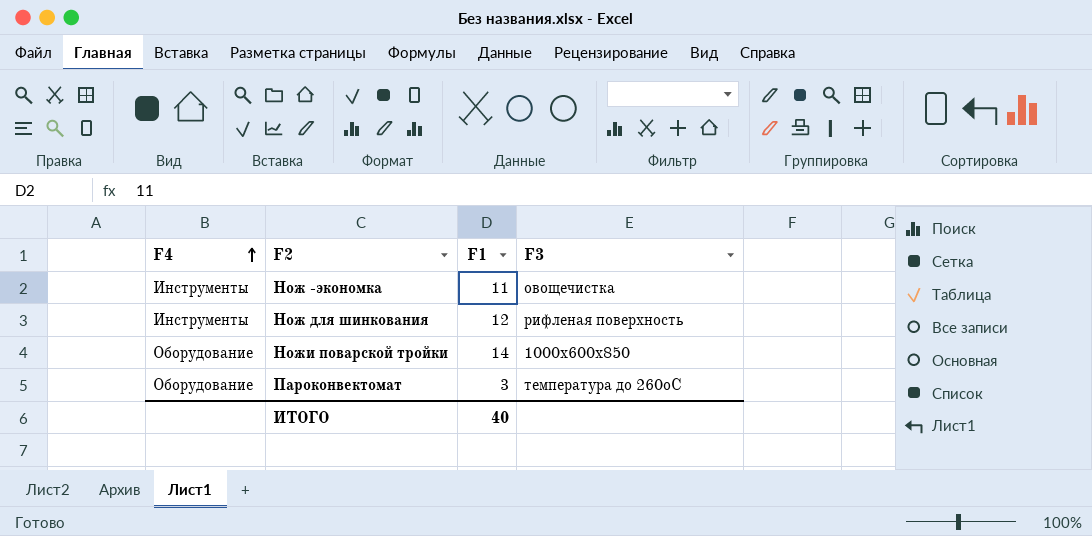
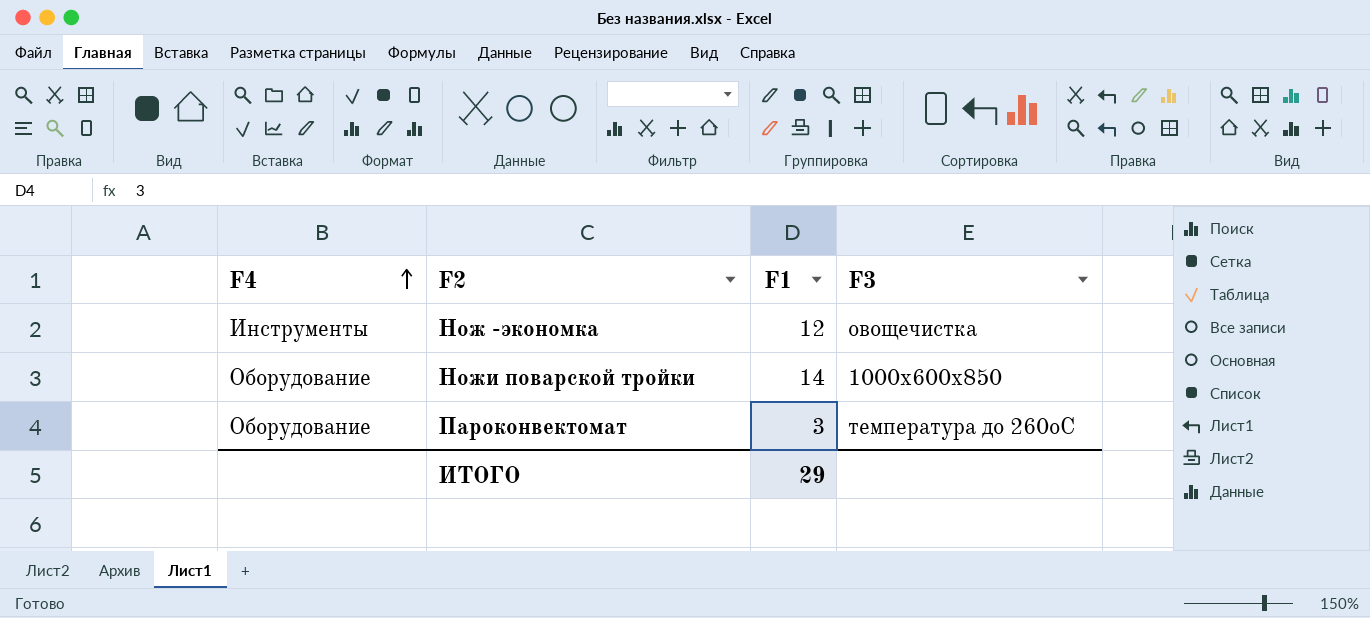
row Нож для шинкования: Инструменты | 12 | рифленая поверхность -> none
Нож -экономка | F1: 11 -> 12
ИТОГО | F1: 40 -> 29

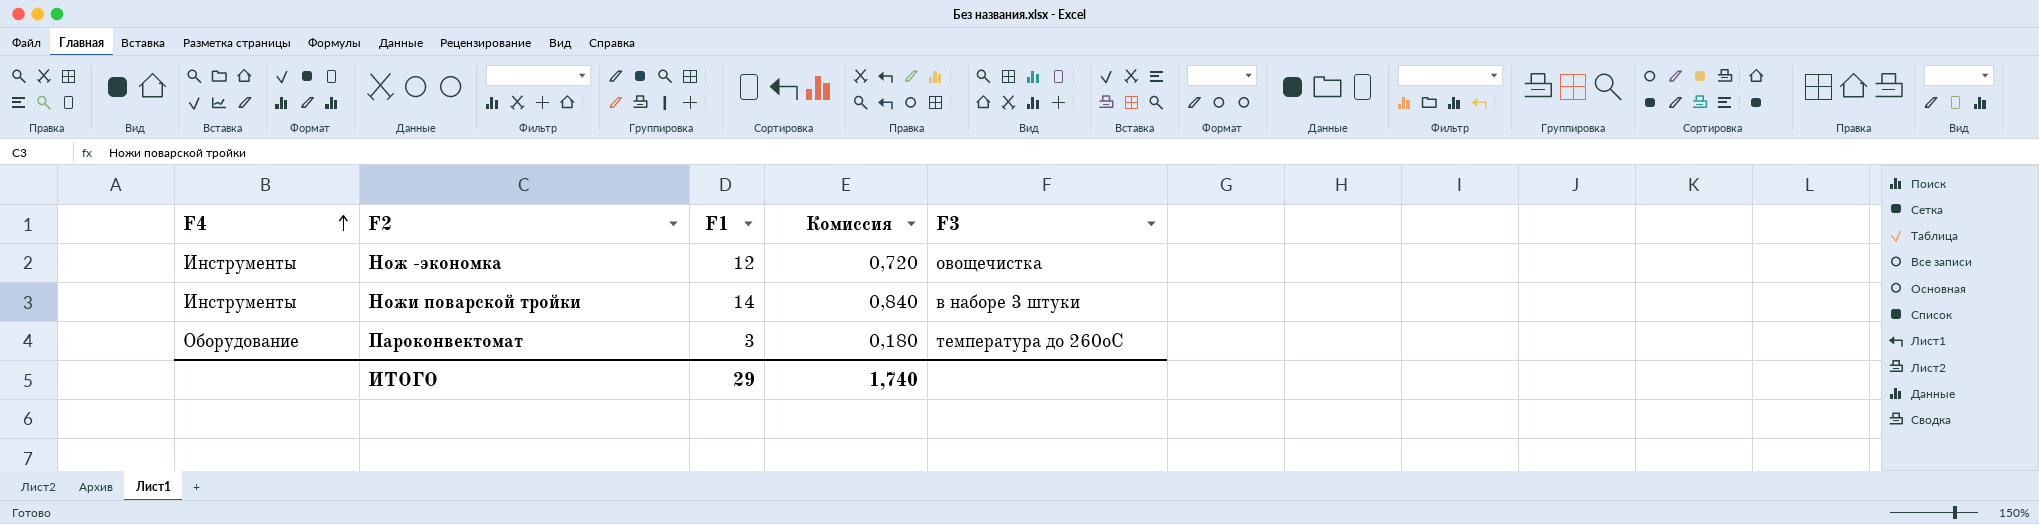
column Комиссия | formula: none -> [F1] * 0,06
Ножи поварской тройки | F4: Оборудование -> Инструменты
Ножи поварской тройки | F3: 1000х600х850 -> в наборе 3 штуки

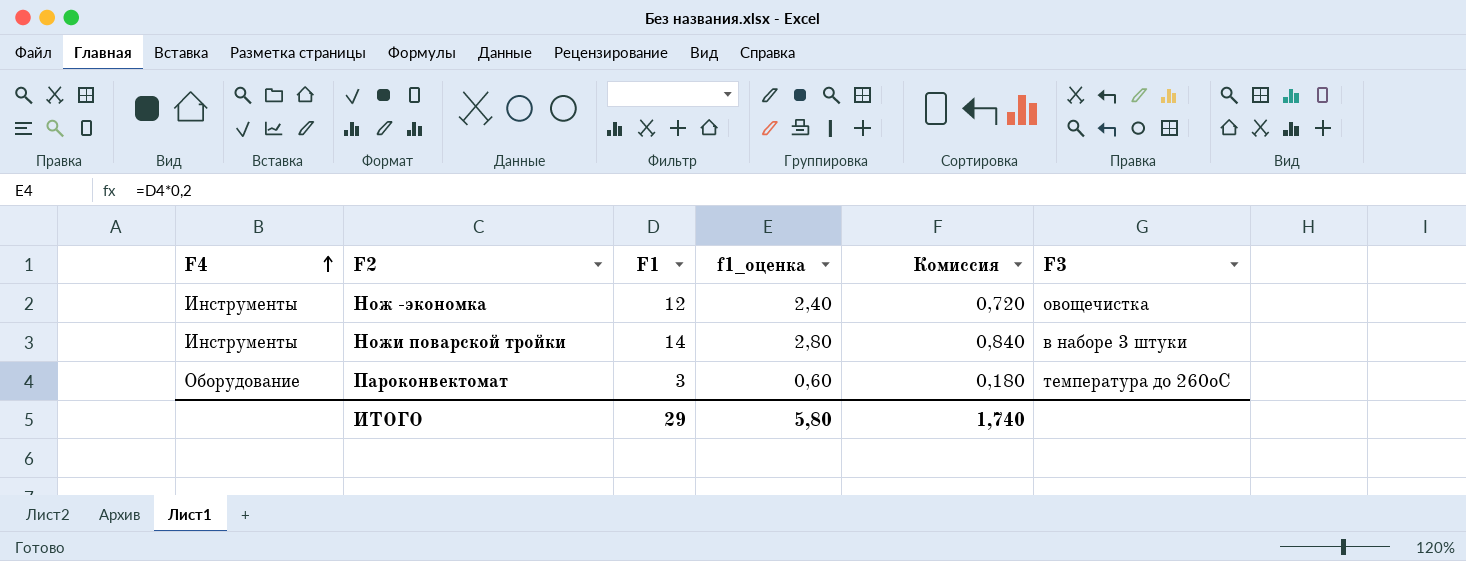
column f1_оценка | formula: none -> [F1] * 0,2

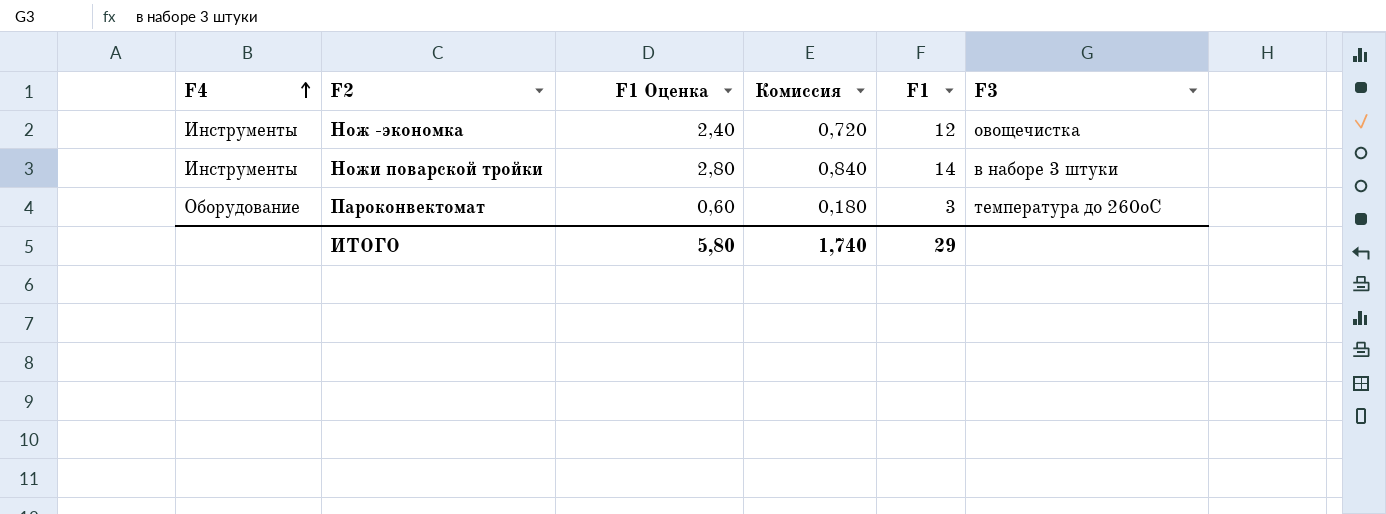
column name: f1_оценка -> F1 Оценка
column F1 | position: 3 -> 5

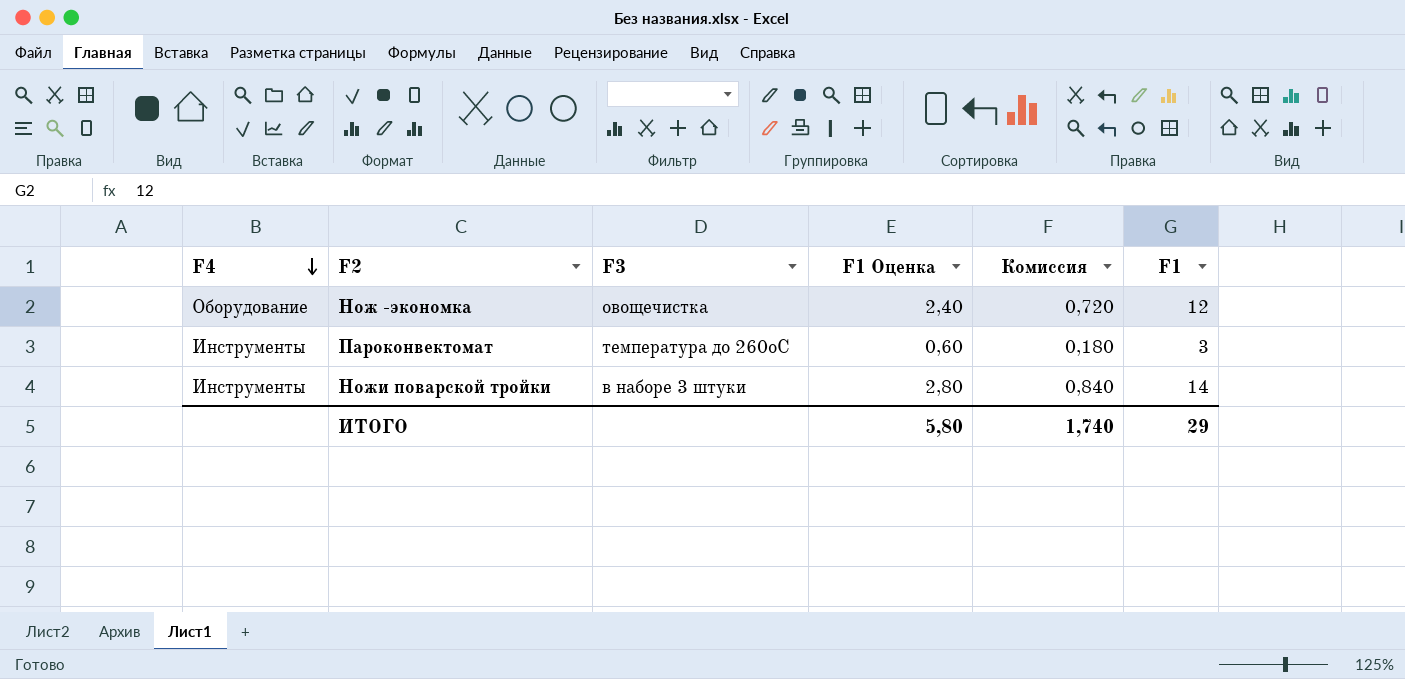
row order: F4 ascending -> F4 descending
column F3 | position: 6 -> 3
Нож -экономка | F4: Инструменты -> Оборудование
Пароконвектомат | F4: Оборудование -> Инструменты

